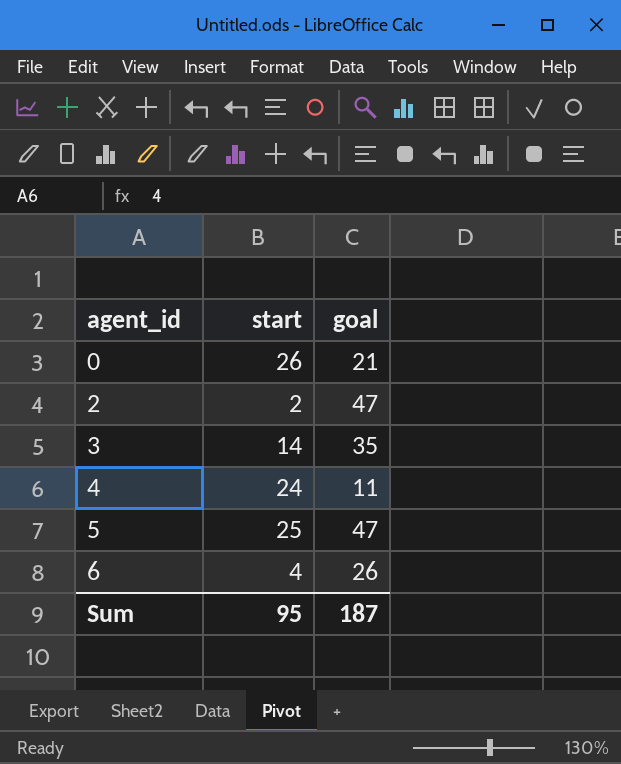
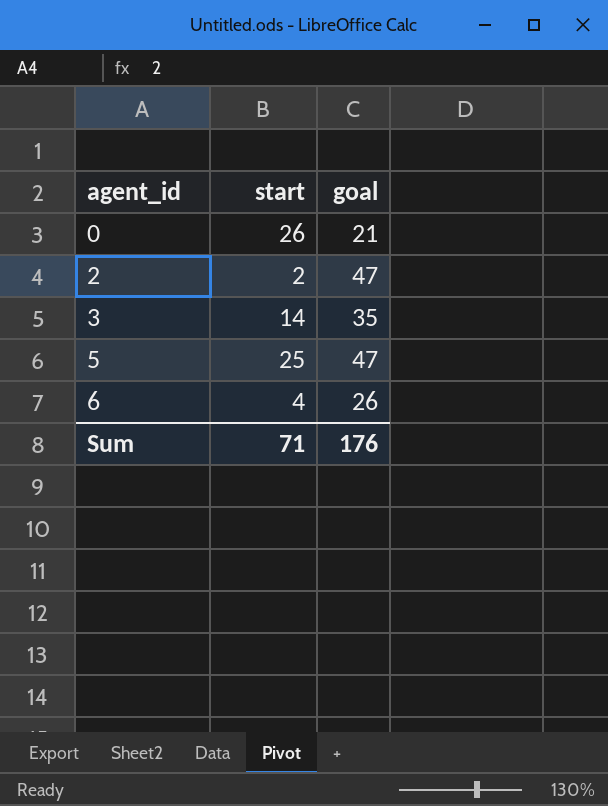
row 4: 24 | 11 -> none
Sum | start: 95 -> 71
Sum | goal: 187 -> 176

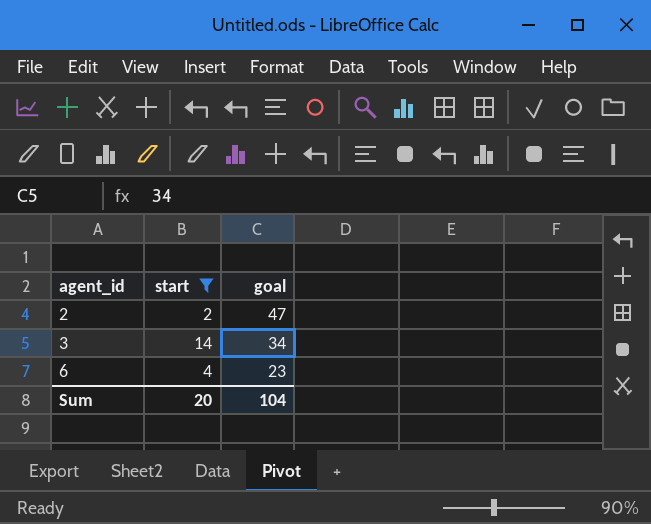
filter: none -> start <= 14
3 | goal: 35 -> 34
6 | goal: 26 -> 23
Sum | start: 71 -> 20
Sum | goal: 176 -> 104

